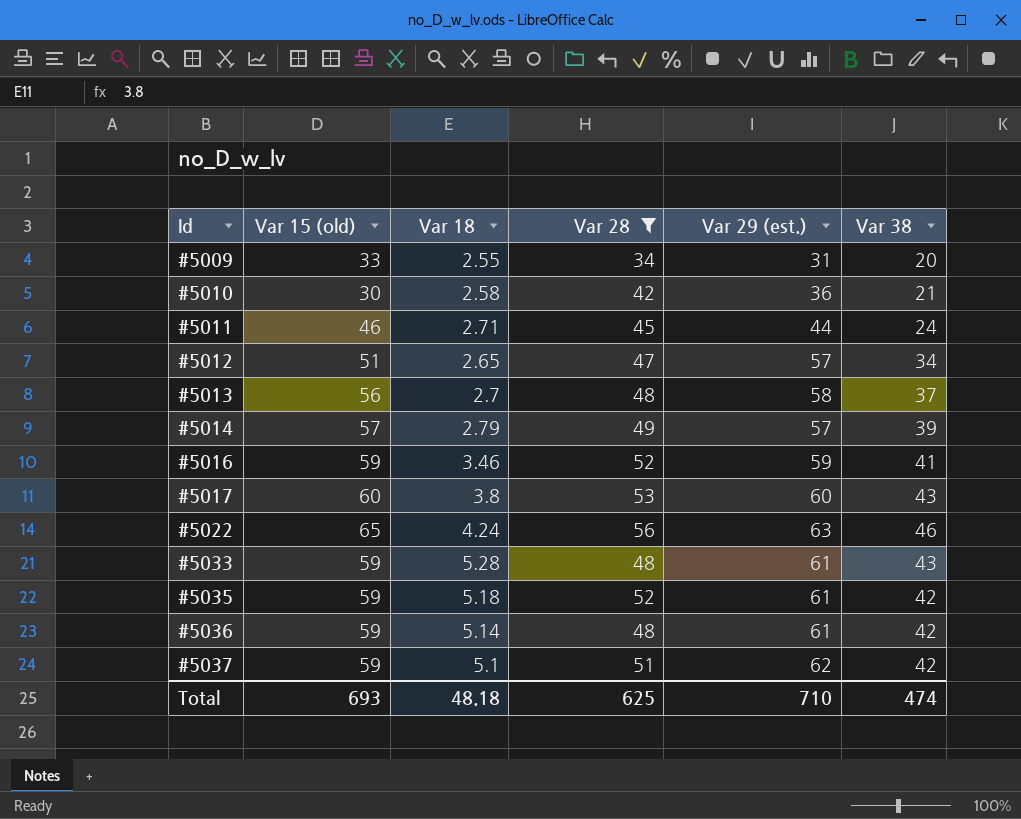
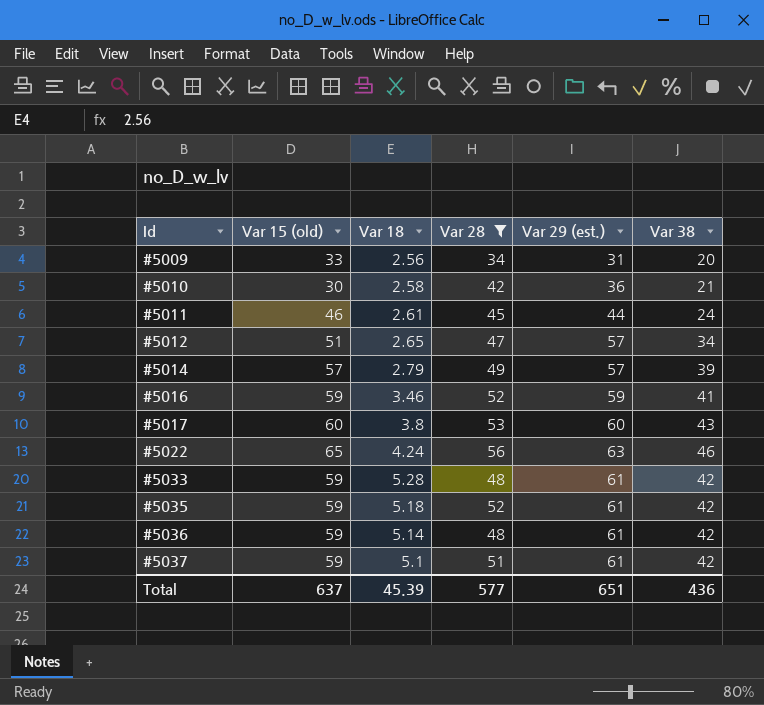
row #5013: 56 | 2.7 | 48 | 58 | 37 -> none
#5009 | Var 18: 2.55 -> 2.56
#5011 | Var 18: 2.71 -> 2.61
#5033 | Var 38: 43 -> 42
#5037 | Var 29 (est.): 62 -> 61
Total | Var 15 (old): 693 -> 637
Total | Var 18: 48.18 -> 45.39
Total | Var 28: 625 -> 577
Total | Var 29 (est.): 710 -> 651
Total | Var 38: 474 -> 436

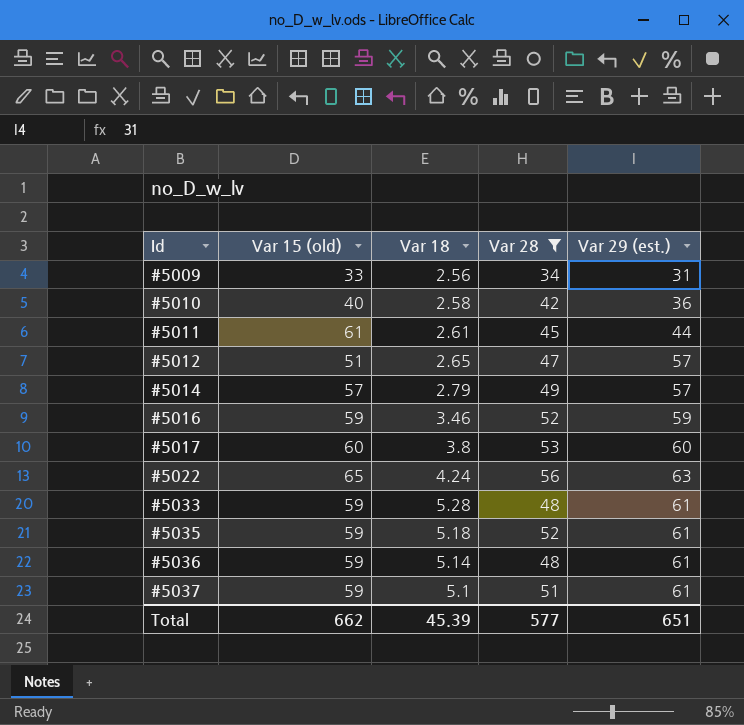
column Var 38 | position: 6 -> none
#5010 | Var 15 (old): 30 -> 40
#5011 | Var 15 (old): 46 -> 61
Total | Var 15 (old): 637 -> 662

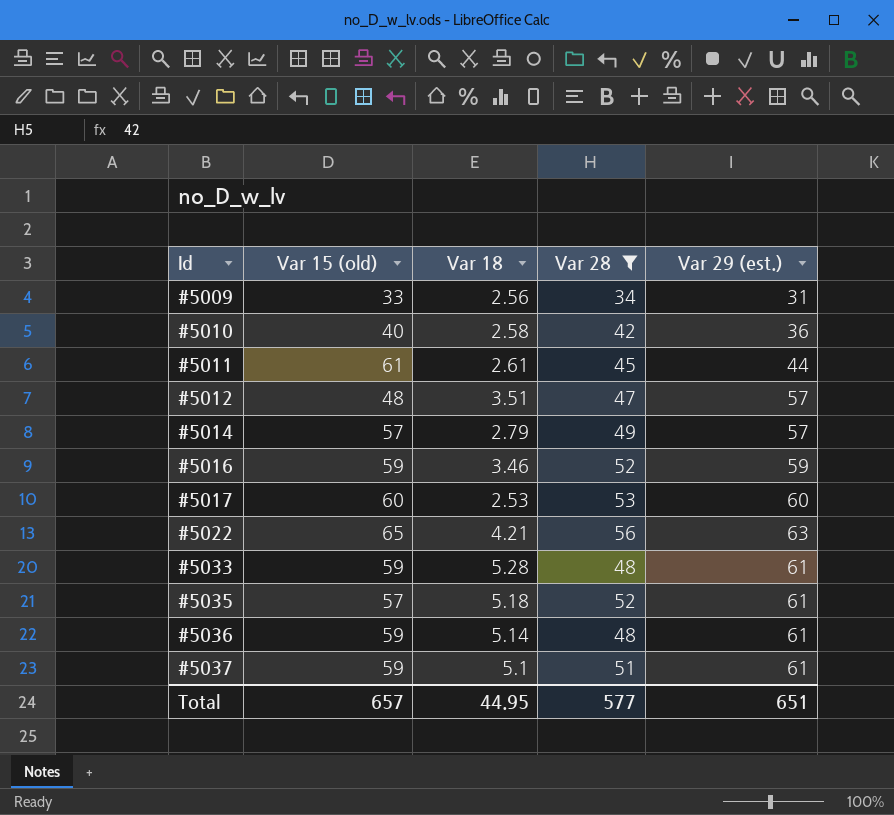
#5012 | Var 15 (old): 51 -> 48
#5012 | Var 18: 2.65 -> 3.51
#5017 | Var 18: 3.8 -> 2.53
#5022 | Var 18: 4.24 -> 4.21
#5035 | Var 15 (old): 59 -> 57
Total | Var 15 (old): 662 -> 657
Total | Var 18: 45.39 -> 44.95

